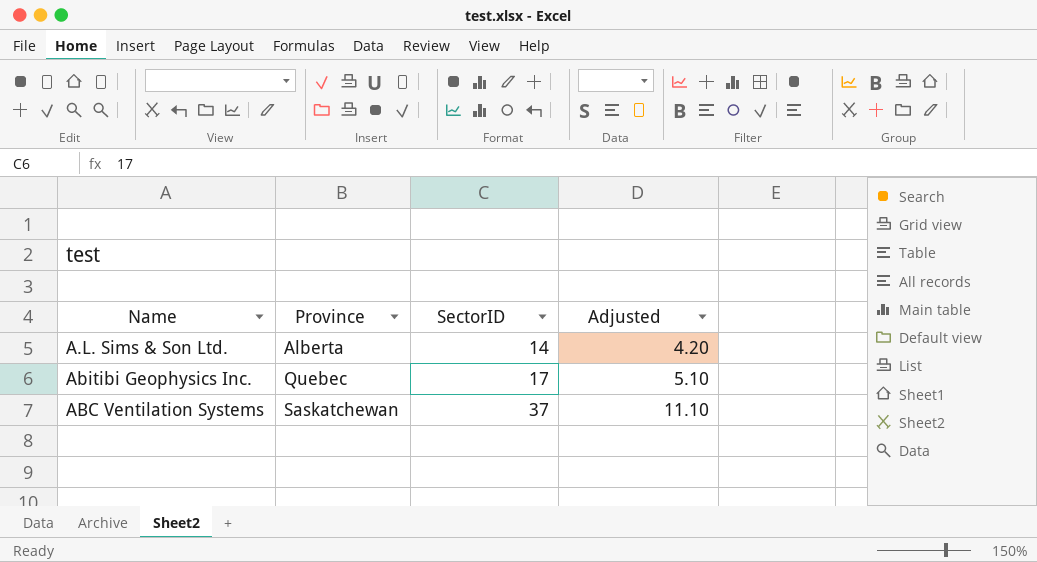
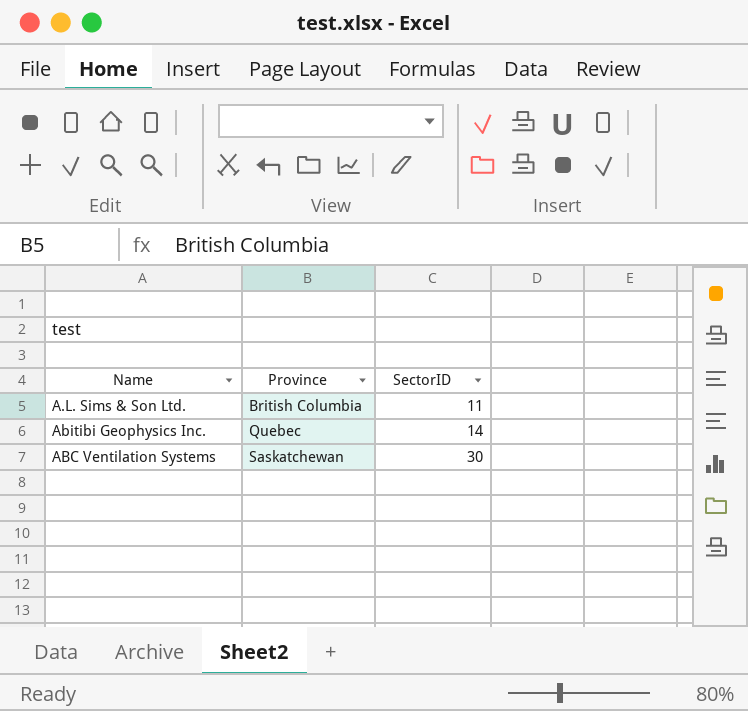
column Adjusted | formula: [SectorID] * 0.3 -> none
A.L. Sims & Son Ltd. | Province: Alberta -> British Columbia
A.L. Sims & Son Ltd. | SectorID: 14 -> 11
Abitibi Geophysics Inc. | SectorID: 17 -> 14
ABC Ventilation Systems | SectorID: 37 -> 30

